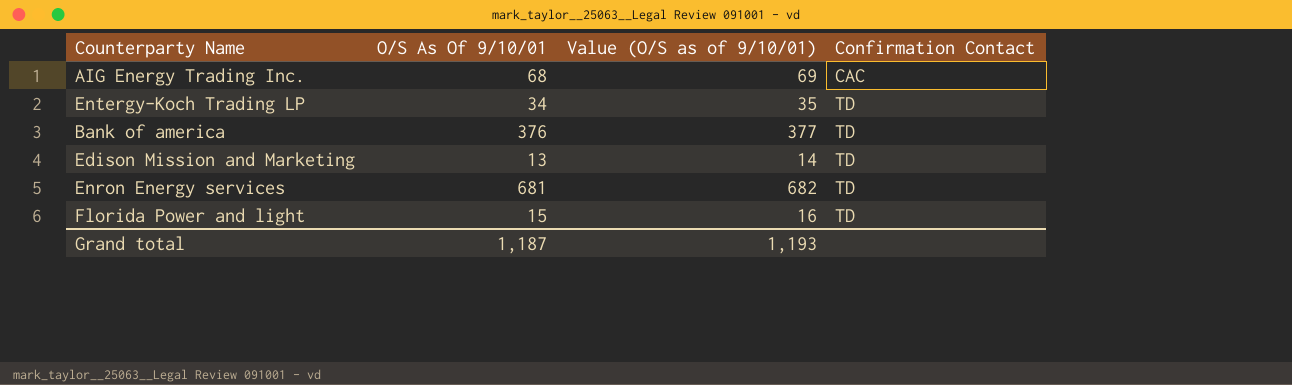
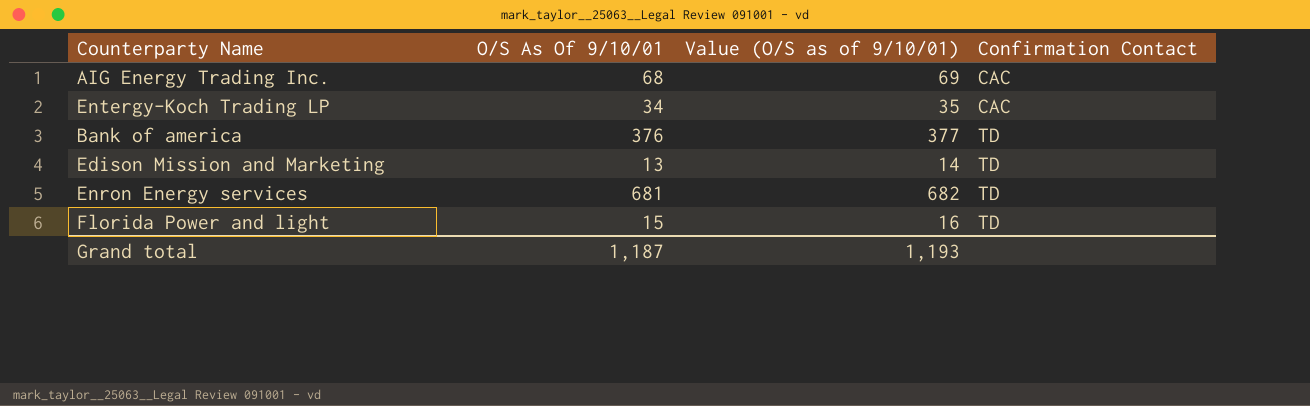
Entergy-Koch Trading LP | Confirmation Contact: TD -> CAC

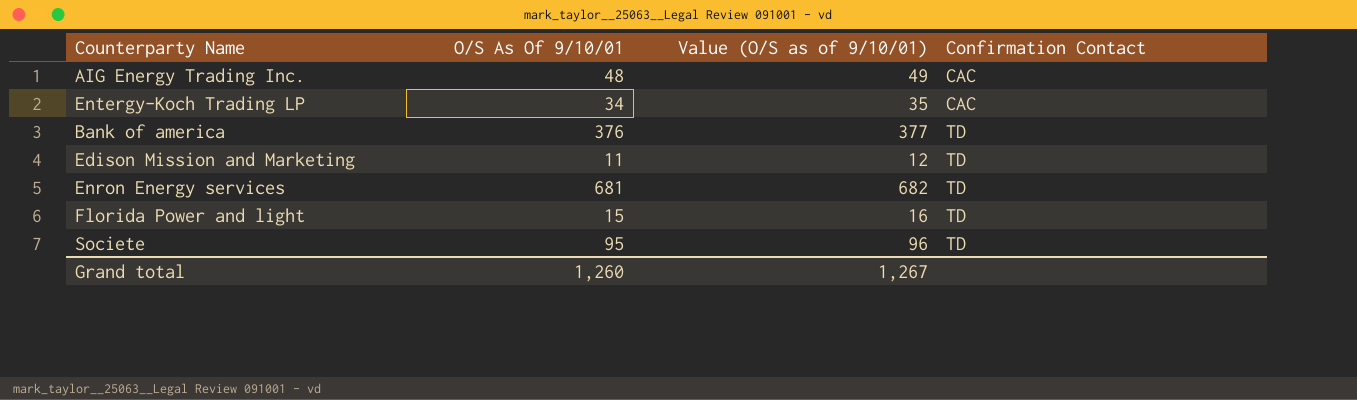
AIG Energy Trading Inc. | O/S As Of 9/10/01: 68 -> 48
AIG Energy Trading Inc. | Value (O/S as of 9/10/01): 69 -> 49
Edison Mission and Marketing | O/S As Of 9/10/01: 13 -> 11
Edison Mission and Marketing | Value (O/S as of 9/10/01): 14 -> 12
row Societe: none -> 95 | 96 | TD
Grand total | O/S As Of 9/10/01: 1,187 -> 1,260
Grand total | Value (O/S as of 9/10/01): 1,193 -> 1,267

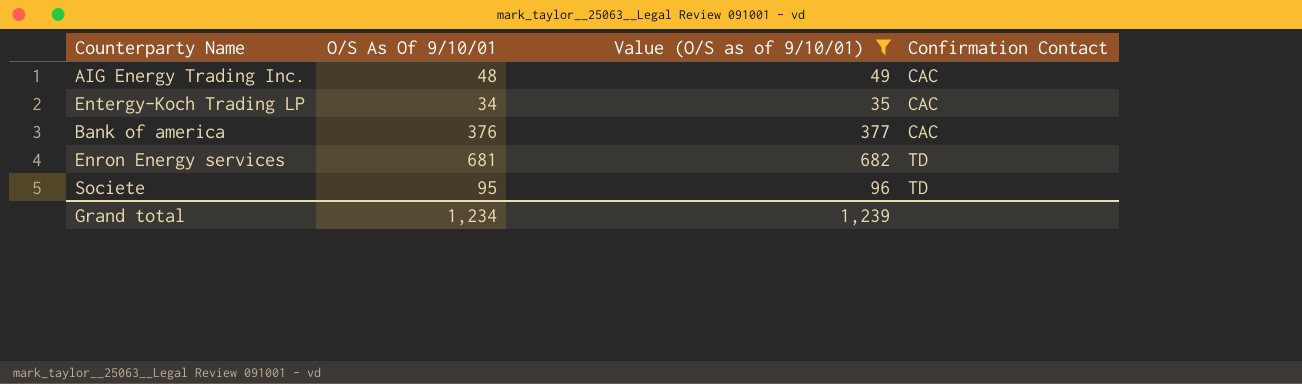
filter: none -> Value (O/S as of 9/10/01) >= 35
Bank of america | Confirmation Contact: TD -> CAC
Grand total | O/S As Of 9/10/01: 1,260 -> 1,234
Grand total | Value (O/S as of 9/10/01): 1,267 -> 1,239

